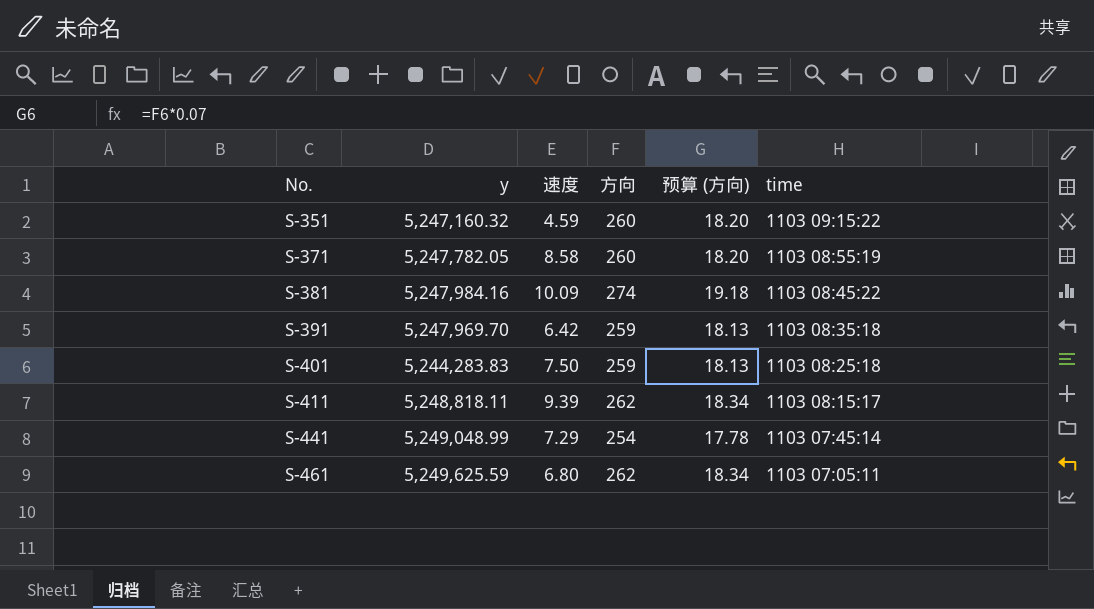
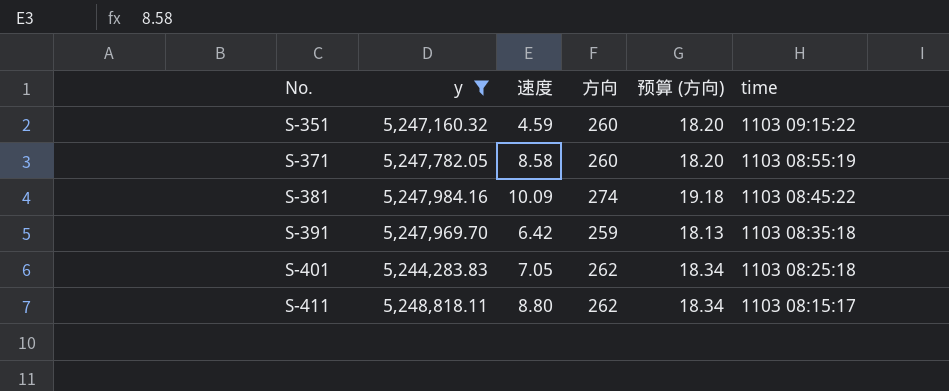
filter: none -> y <= 5,248,818.11
S-401 | 速度: 7.50 -> 7.05
S-401 | 方向: 259 -> 262
S-401 | 预算 (方向): 18.13 -> 18.34
S-411 | 速度: 9.39 -> 8.80

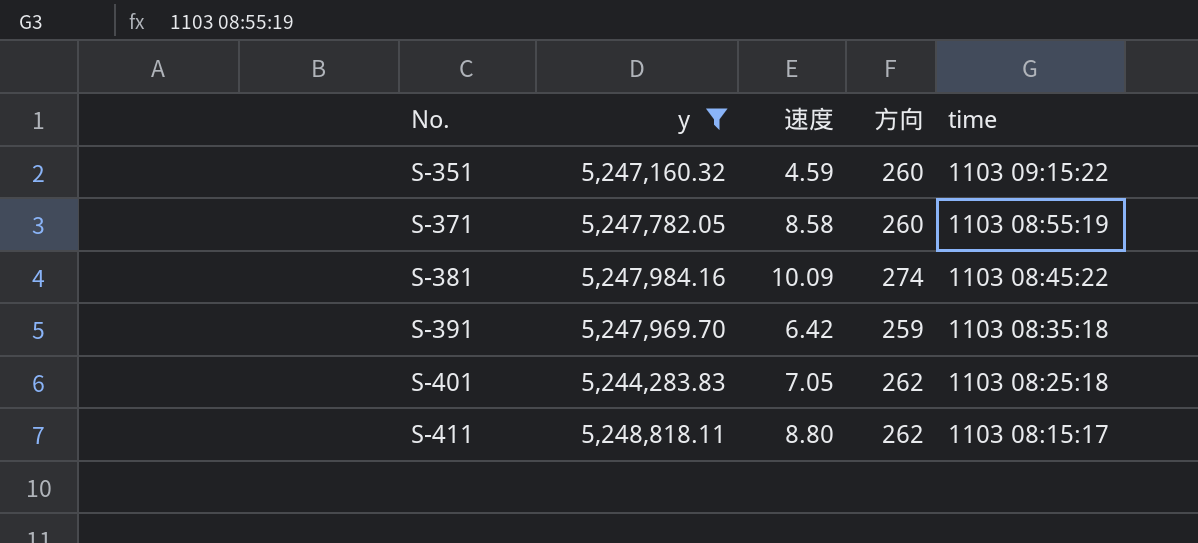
column 预算 (方向) | formula: [方向] * 0.07 -> none

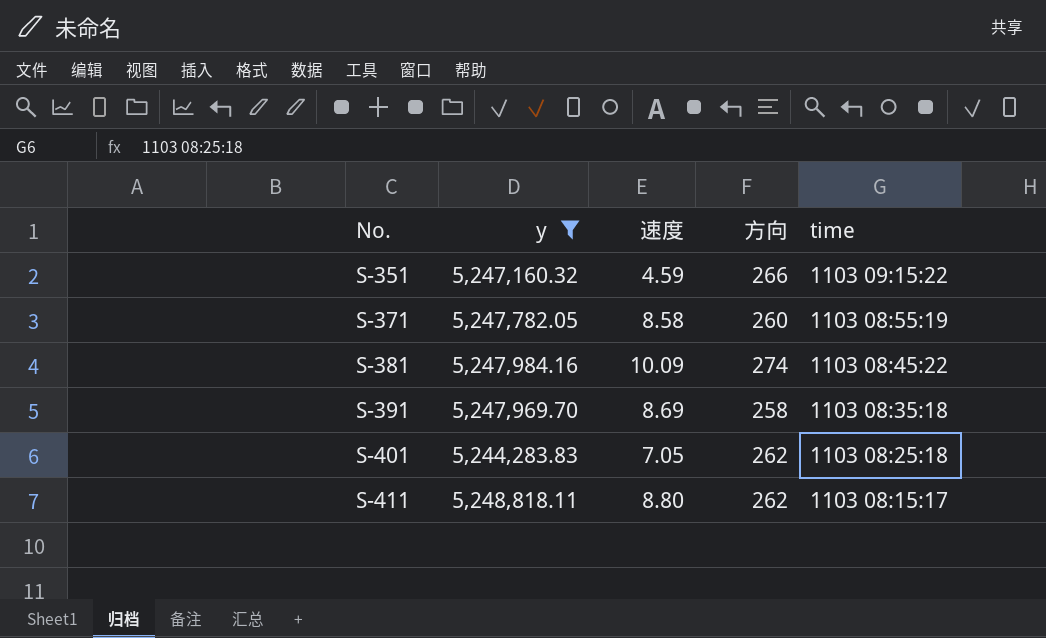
S-351 | 方向: 260 -> 266
S-391 | 速度: 6.42 -> 8.69
S-391 | 方向: 259 -> 258

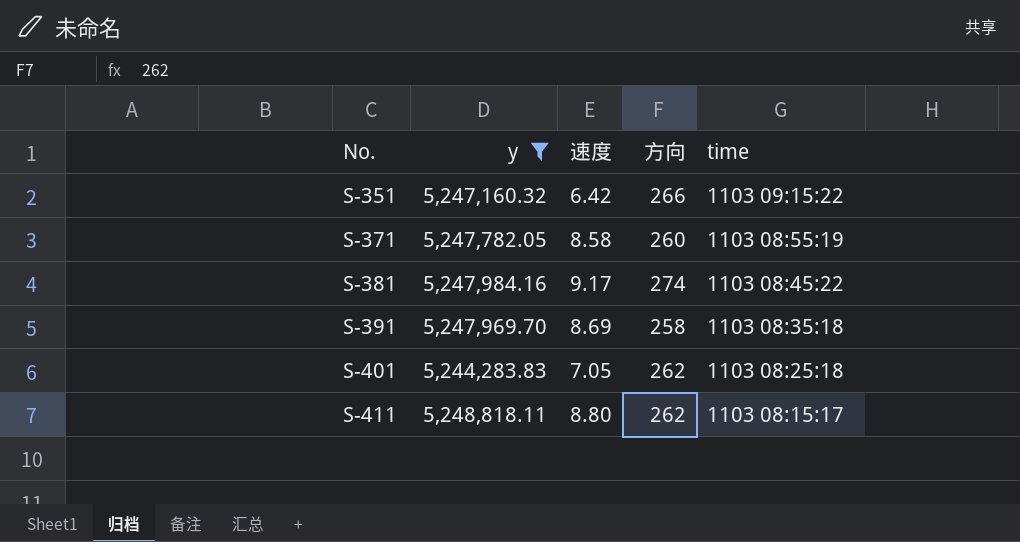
S-351 | 速度: 4.59 -> 6.42
S-381 | 速度: 10.09 -> 9.17

